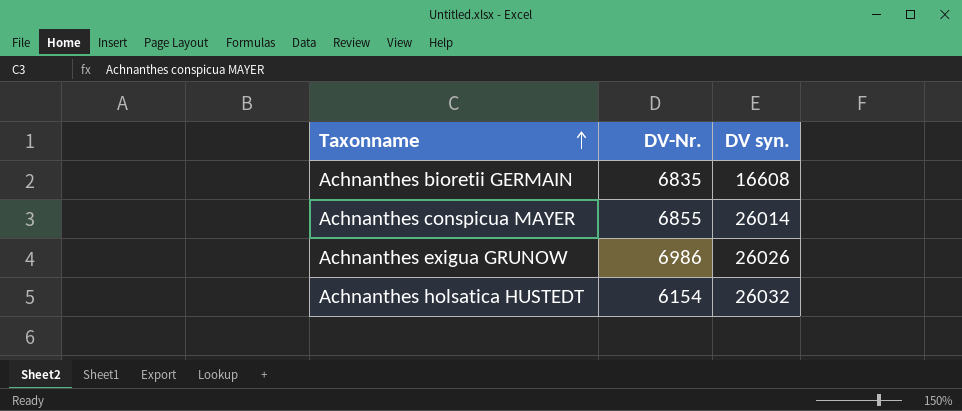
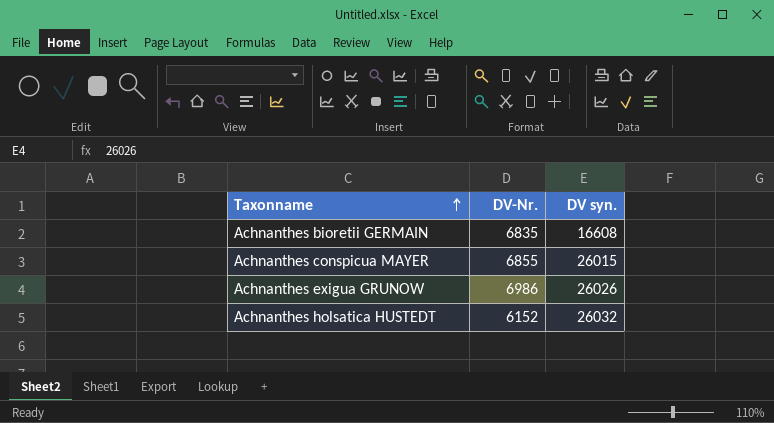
Achnanthes conspicua MAYER | DV syn.: 26014 -> 26015
Achnanthes holsatica HUSTEDT | DV-Nr.: 6154 -> 6152

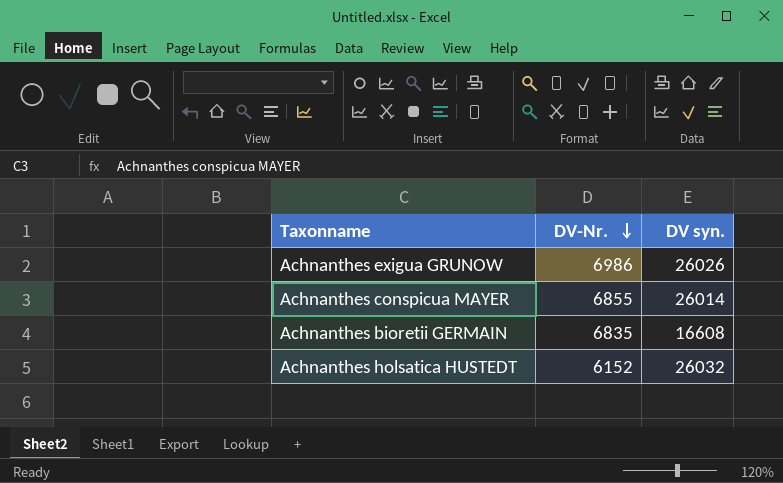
row order: Taxonname ascending -> DV-Nr. descending
Achnanthes conspicua MAYER | DV syn.: 26015 -> 26014

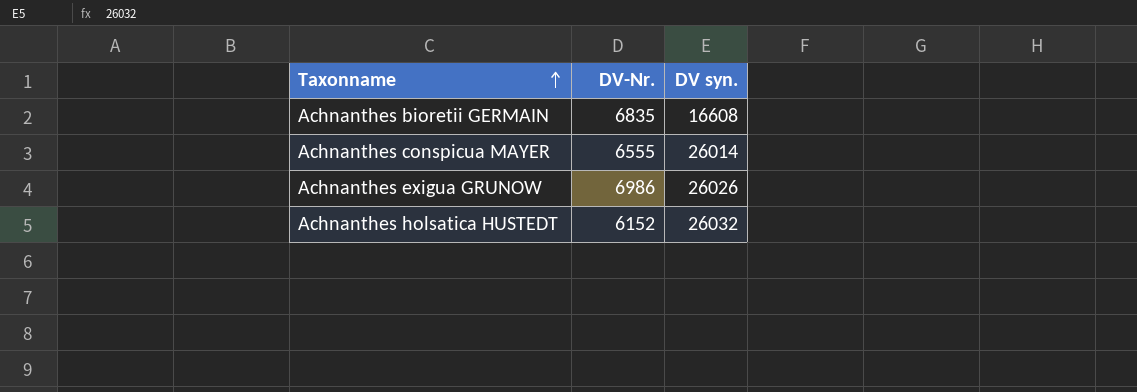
row order: DV-Nr. descending -> Taxonname ascending
Achnanthes conspicua MAYER | DV-Nr.: 6855 -> 6555

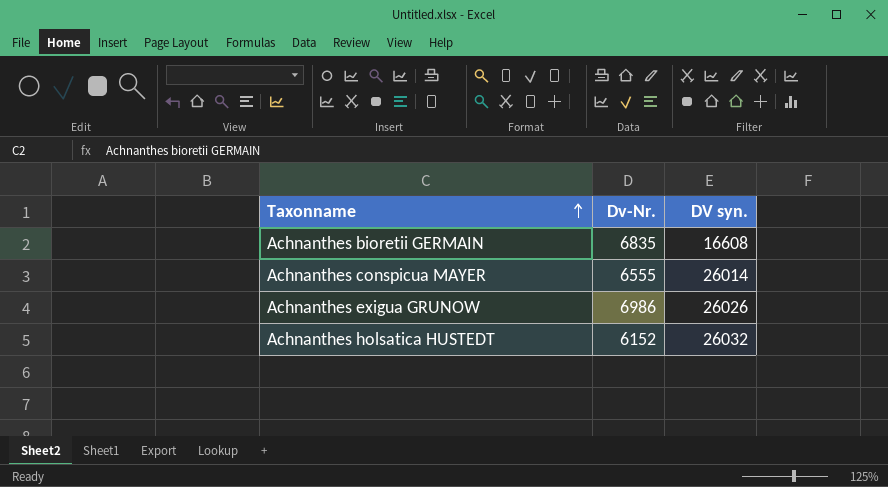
column name: DV-Nr. -> Dv-Nr.

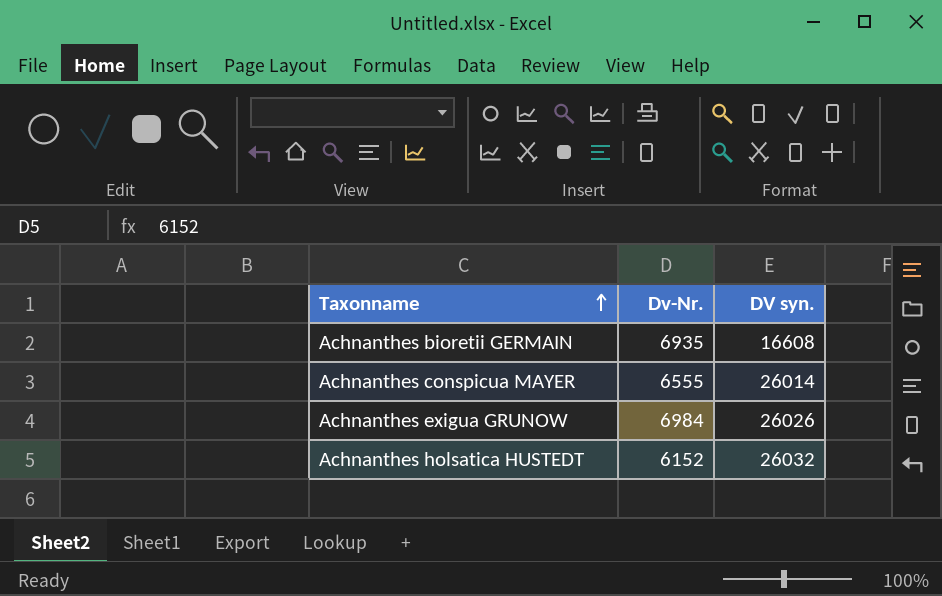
Achnanthes bioretii GERMAIN | Dv-Nr.: 6835 -> 6935
Achnanthes exigua GRUNOW | Dv-Nr.: 6986 -> 6984

